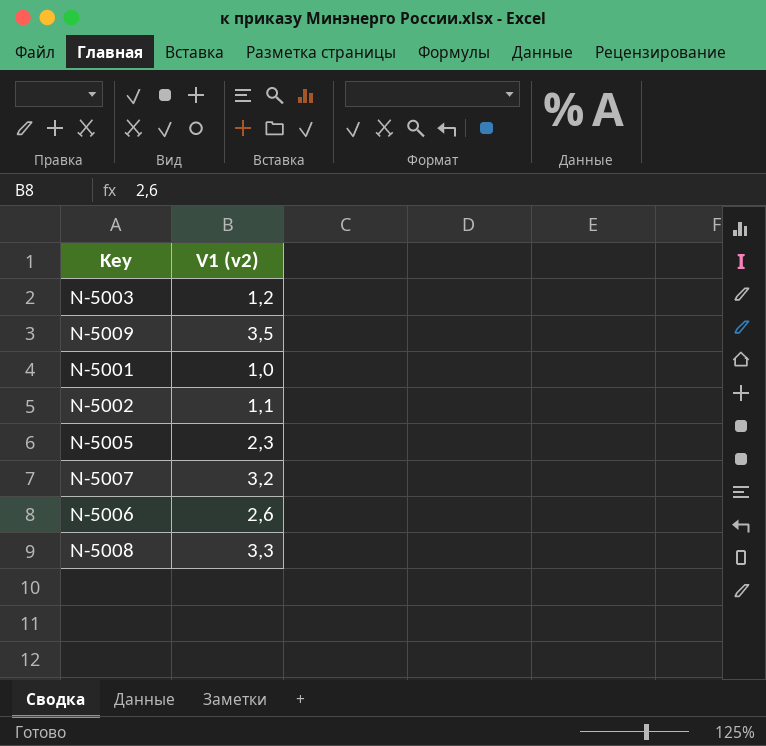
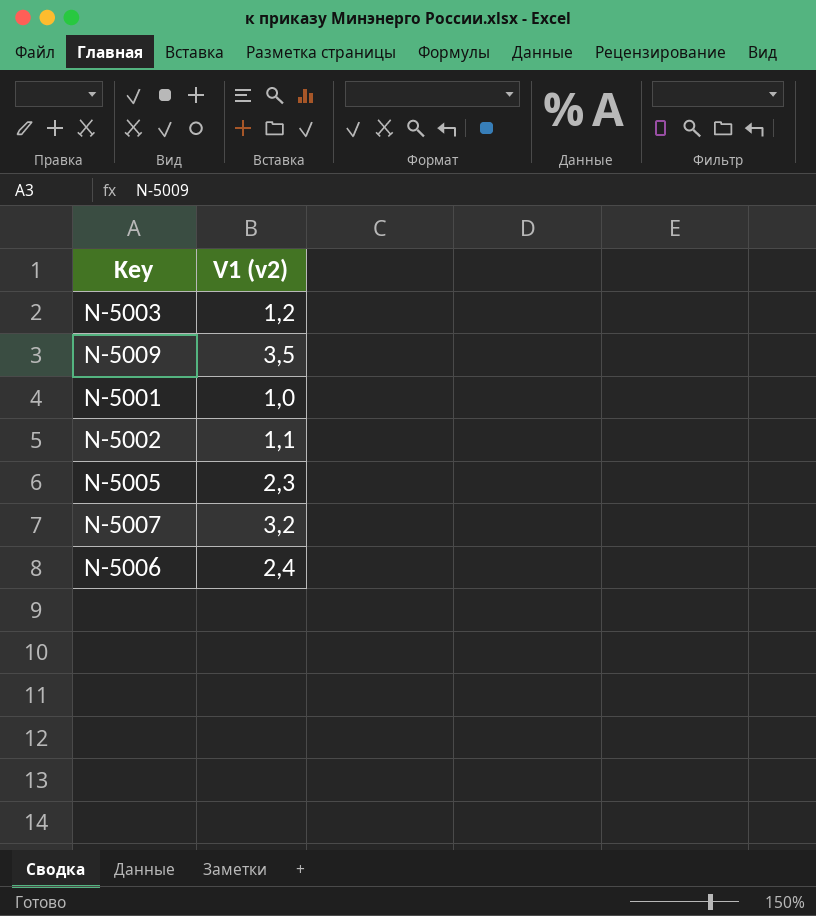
row N-5008: 3,3 -> none
N-5006 | V1 (v2): 2,6 -> 2,4

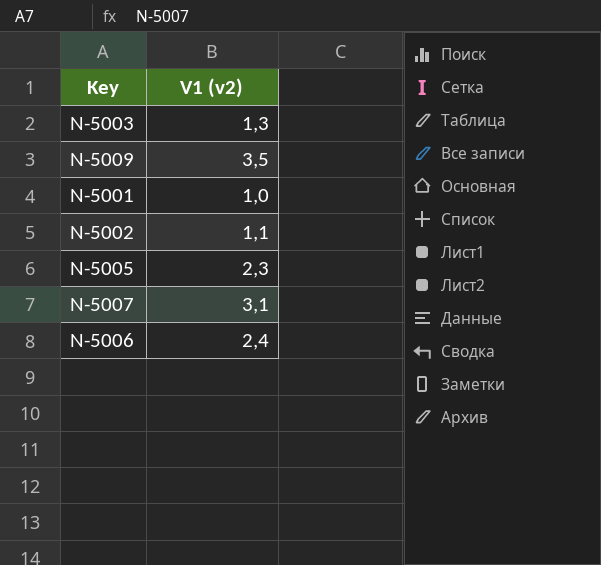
N-5003 | V1 (v2): 1,2 -> 1,3
N-5007 | V1 (v2): 3,2 -> 3,1

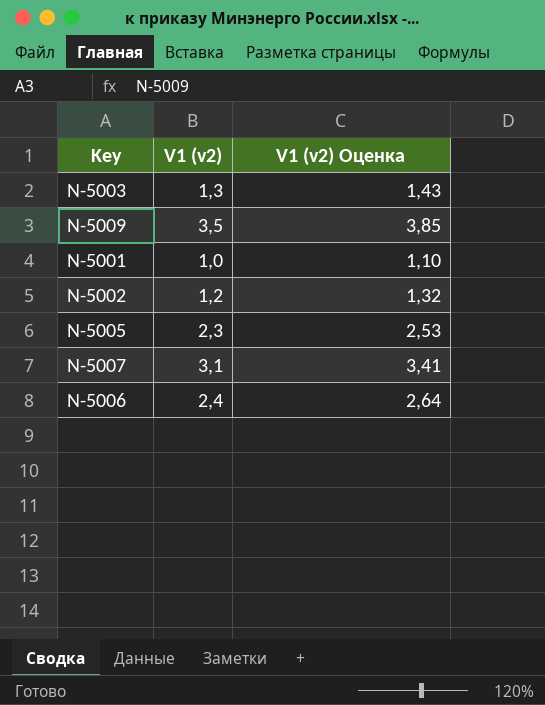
column V1 (v2) Оценка | formula: none -> [V1 (v2)] * 1,1
N-5002 | V1 (v2): 1,1 -> 1,2

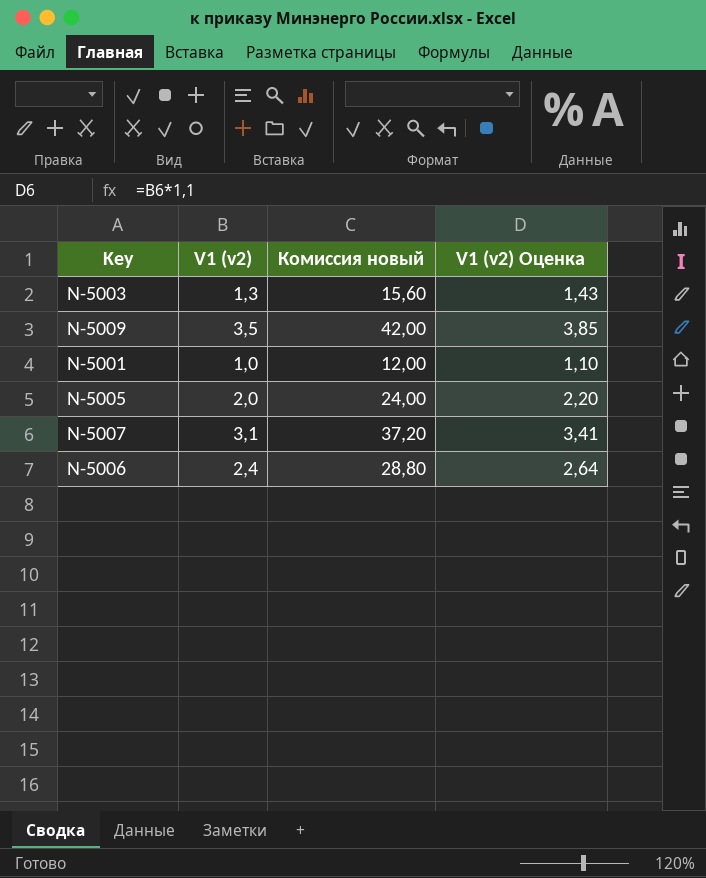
column Комиссия новый | formula: none -> [V1 (v2)] * 12
row N-5002: 1,2 | 1,32 -> none
N-5005 | V1 (v2): 2,3 -> 2,0
N-5005 | V1 (v2) Оценка: 2,53 -> 2,20

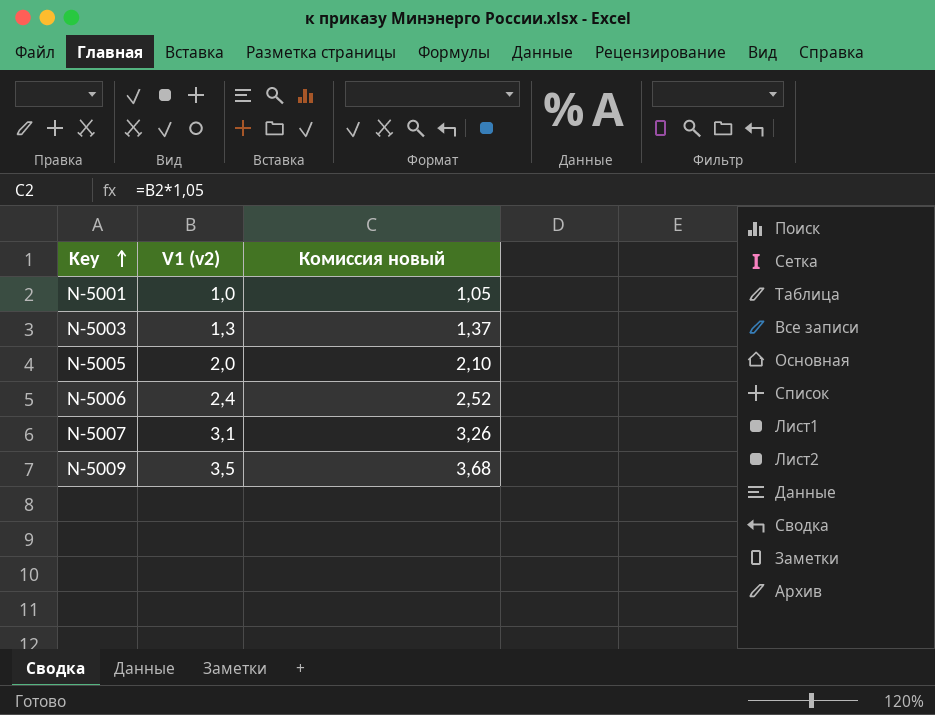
row order: none -> Key ascending
column V1 (v2) Оценка | formula: [V1 (v2)] * 1,1 -> none
column Комиссия новый | formula: [V1 (v2)] * 12 -> [V1 (v2)] * 1,05

